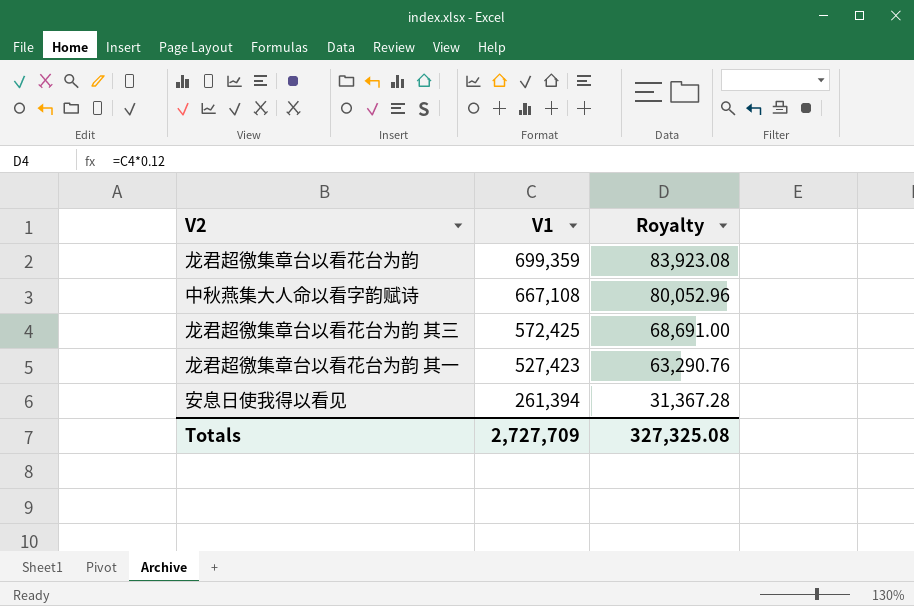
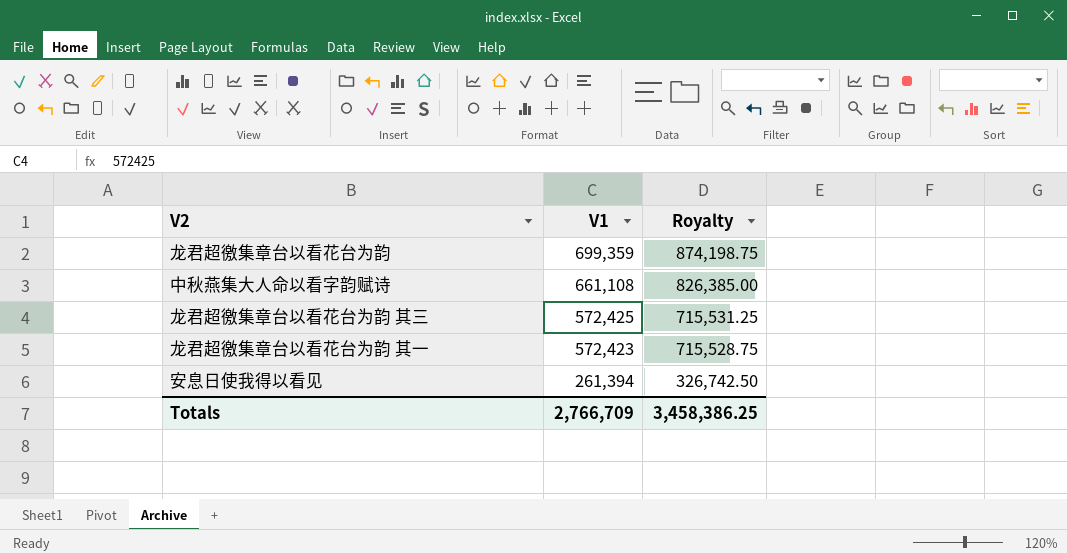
column Royalty | formula: [V1] * 0.12 -> [V1] * 1.25
中秋燕集大人命以看字韵赋诗 | V1: 667,108 -> 661,108
龙君超徼集章台以看花台为韵 其一 | V1: 527,423 -> 572,423
Totals | V1: 2,727,709 -> 2,766,709
Totals | Royalty: 327,325.08 -> 3,458,386.25

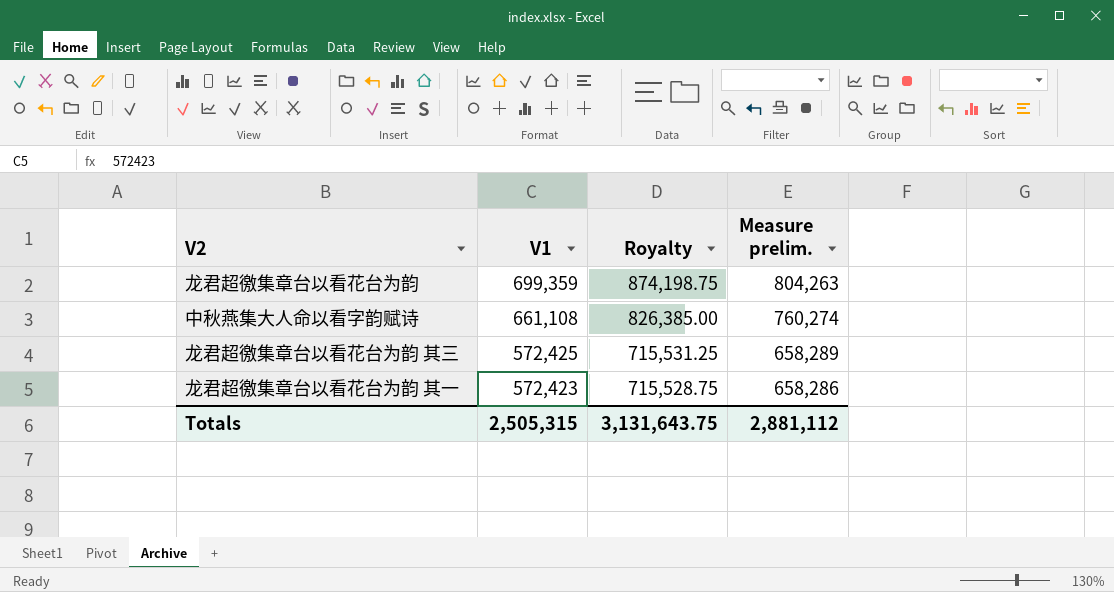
column Measure prelim. | formula: none -> [V1] * 1.15
row 安息日使我得以看见: 261,394 | 326,742.50 -> none
Totals | V1: 2,766,709 -> 2,505,315
Totals | Royalty: 3,458,386.25 -> 3,131,643.75

